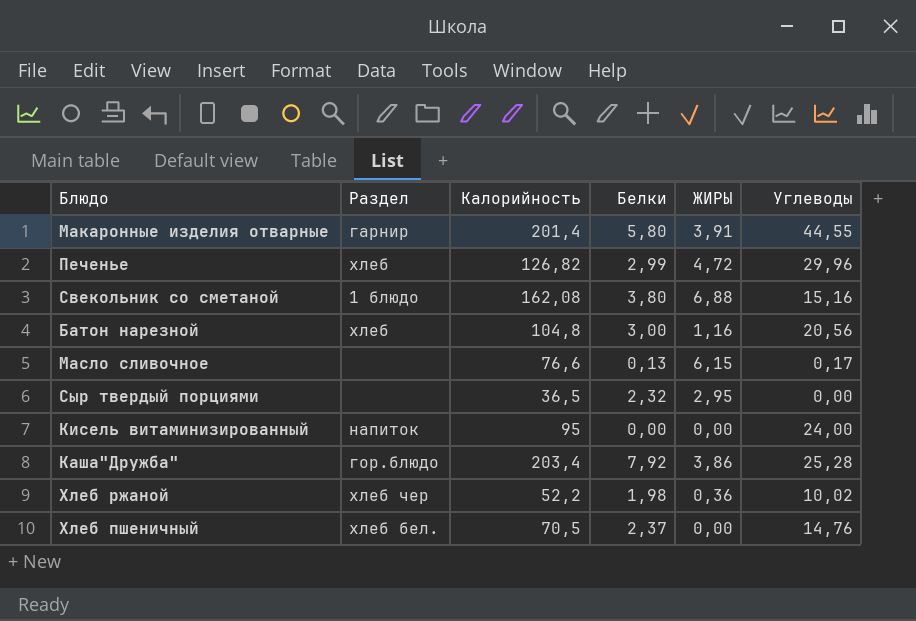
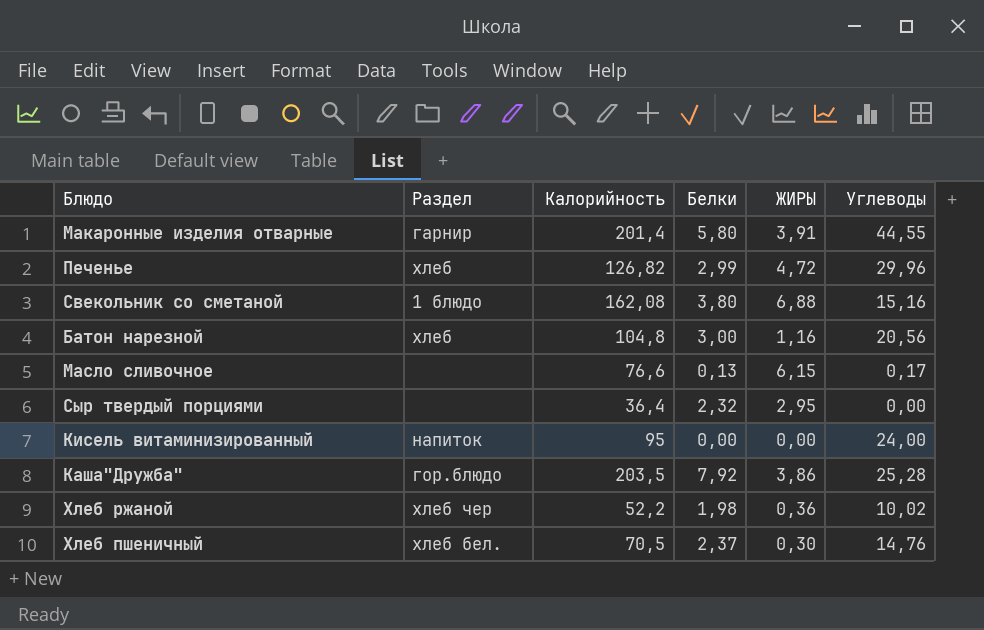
Сыр твердый порциями | Калорийность: 36,5 -> 36,4
Каша"Дружба" | Калорийность: 203,4 -> 203,5
Хлеб пшеничный | ЖИРЫ: 0,00 -> 0,30

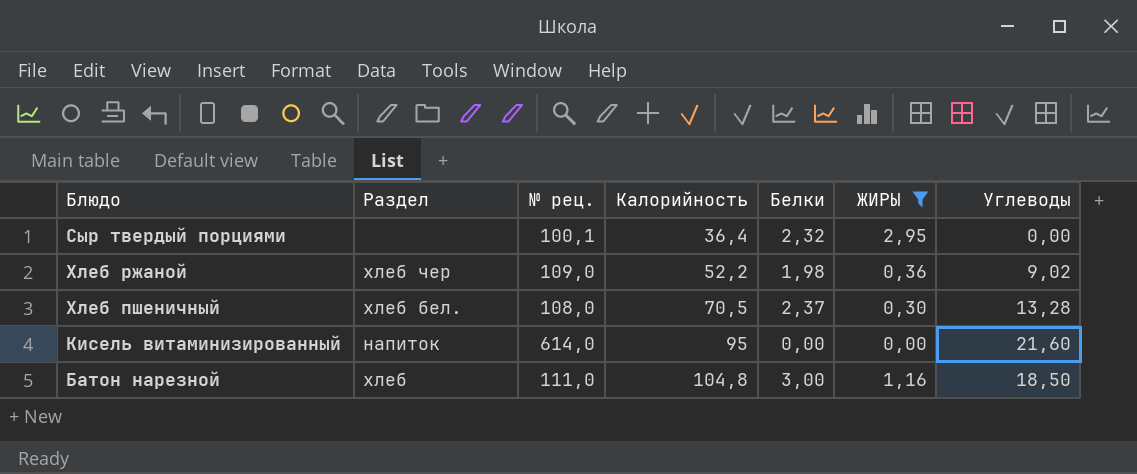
filter: none -> ЖИРЫ <= 2,95
row order: none -> Калорийность ascending
column № рец. | position: none -> 3
Хлеб ржаной | Углеводы: 10,02 -> 9,02
Хлеб пшеничный | Углеводы: 14,76 -> 13,28
Кисель витаминизированный | Углеводы: 24,00 -> 21,60
Батон нарезной | Углеводы: 20,56 -> 18,50

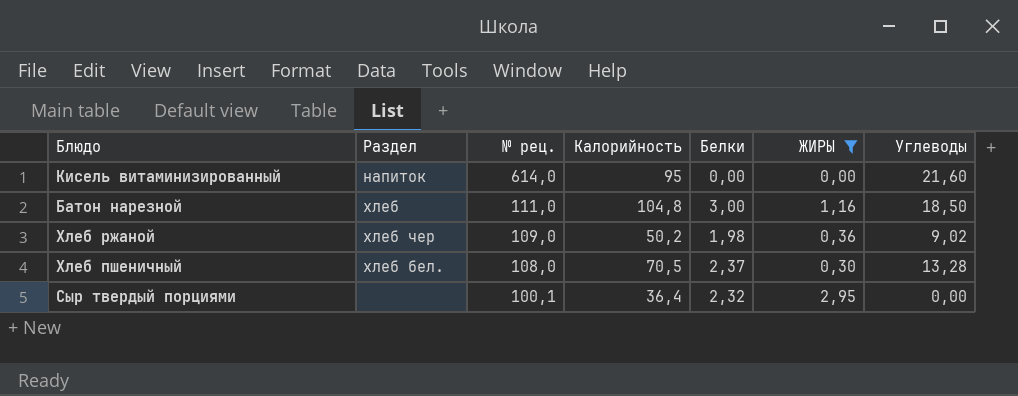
row order: Калорийность ascending -> № рец. descending
Хлеб ржаной | Калорийность: 52,2 -> 50,2

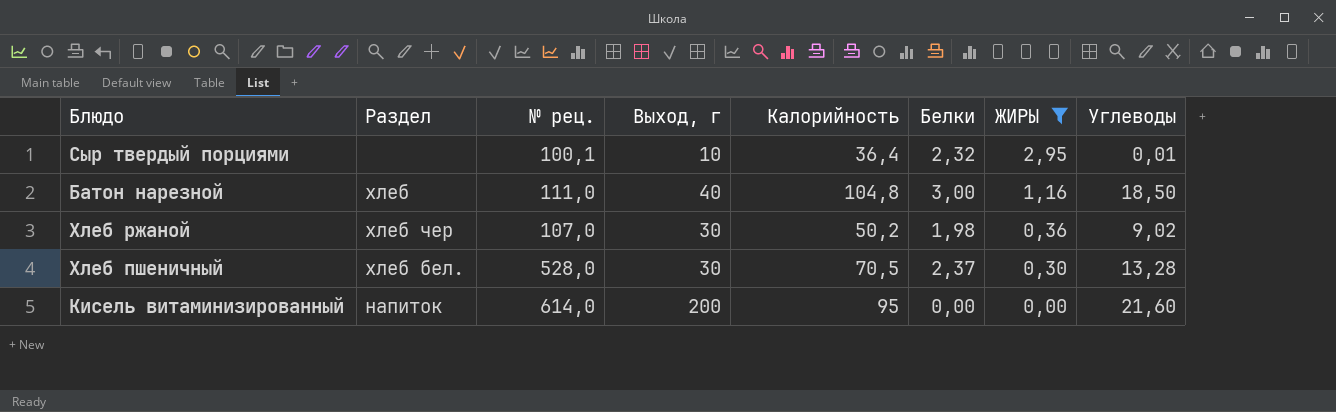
row order: № рец. descending -> ЖИРЫ descending
column Выход, г | position: none -> 4
Сыр твердый порциями | Углеводы: 0,00 -> 0,01
Хлеб ржаной | № рец.: 109,0 -> 107,0
Хлеб пшеничный | № рец.: 108,0 -> 528,0

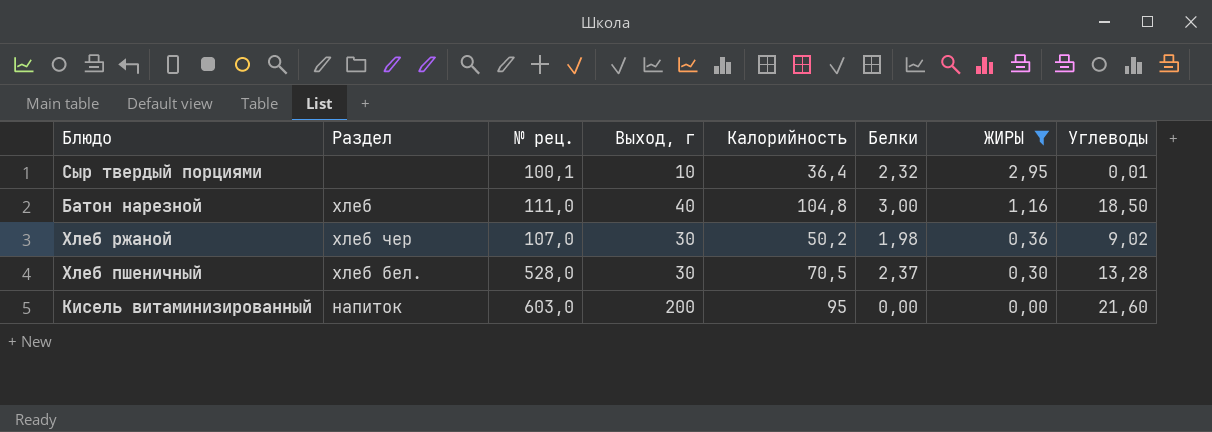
Кисель витаминизированный | № рец.: 614,0 -> 603,0

